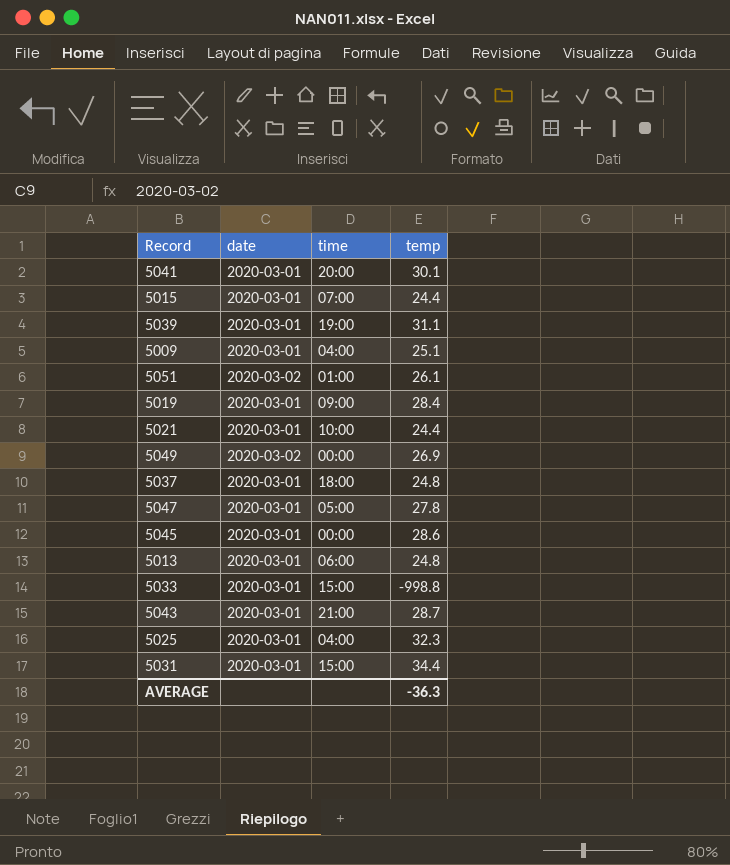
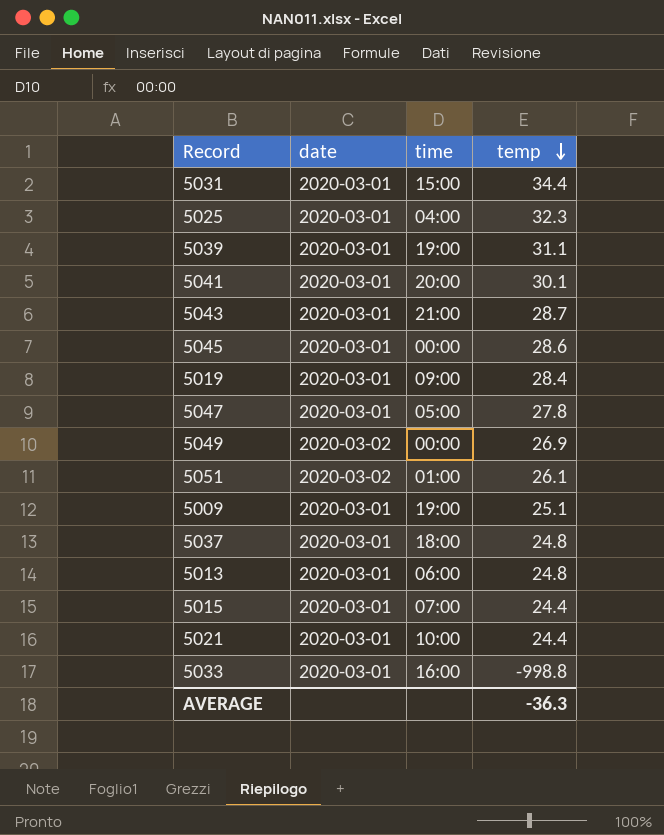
row order: none -> temp descending
5009 | time: 04:00 -> 19:00
5033 | time: 15:00 -> 16:00

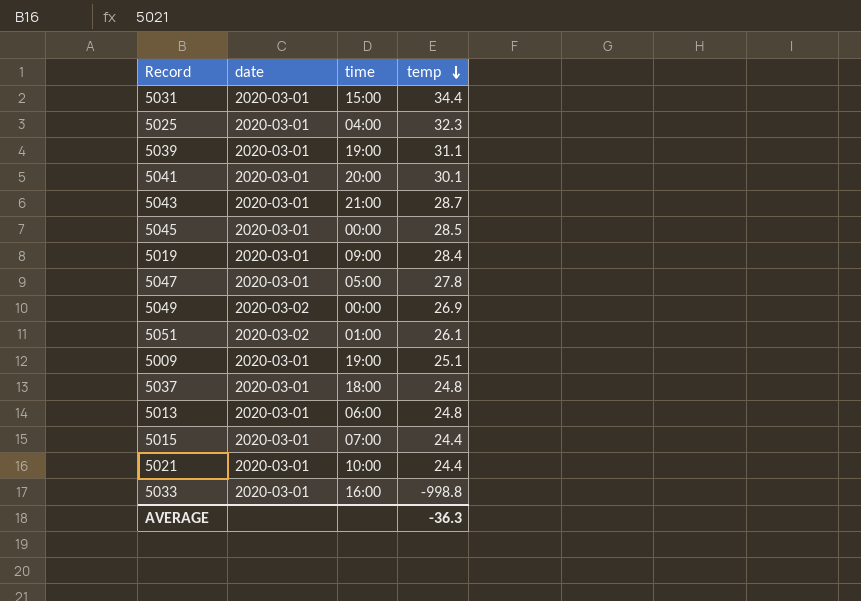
5045 | temp: 28.6 -> 28.5

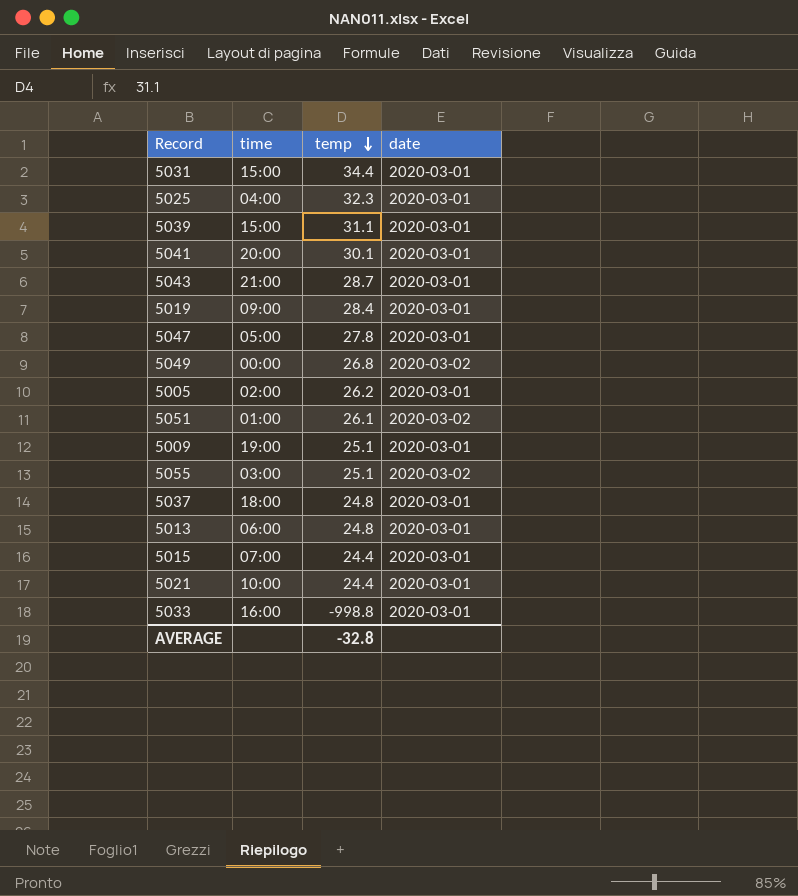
column date | position: 2 -> 4
row 5045: 2020-03-01 | 00:00 | 28.5 -> none
5039 | time: 19:00 -> 15:00
5049 | temp: 26.9 -> 26.8
row 5005: none -> 02:00 | 26.2 | 2020-03-01
row 5055: none -> 03:00 | 25.1 | 2020-03-02
AVERAGE | temp: -36.3 -> -32.8

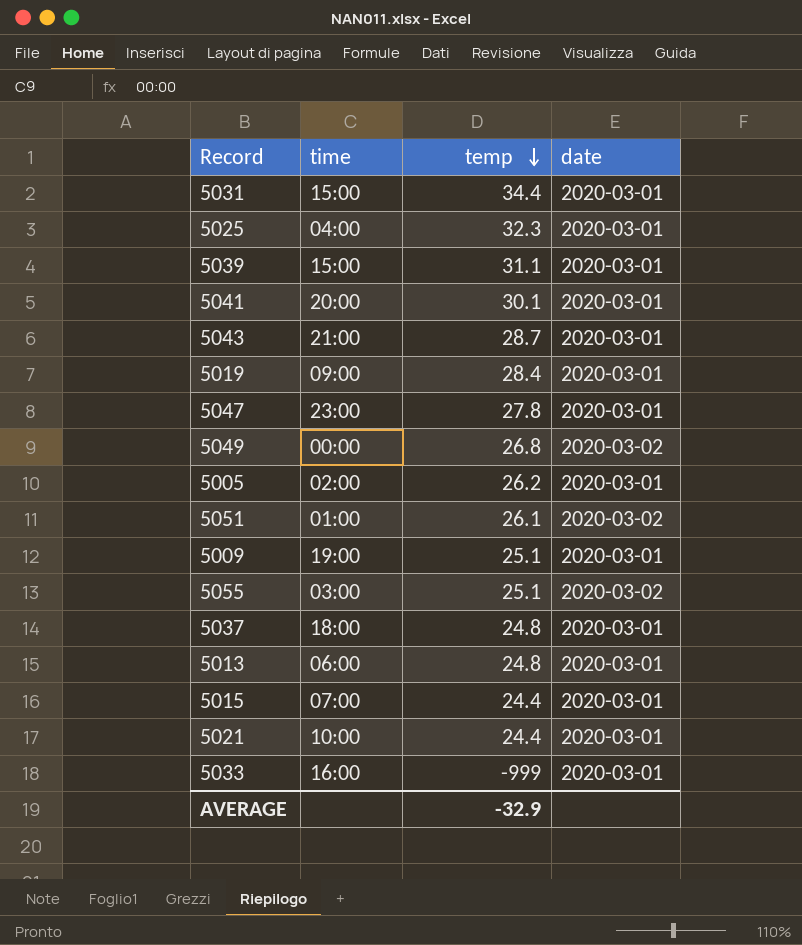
5047 | time: 05:00 -> 23:00
5033 | temp: -998.8 -> -999
AVERAGE | temp: -32.8 -> -32.9

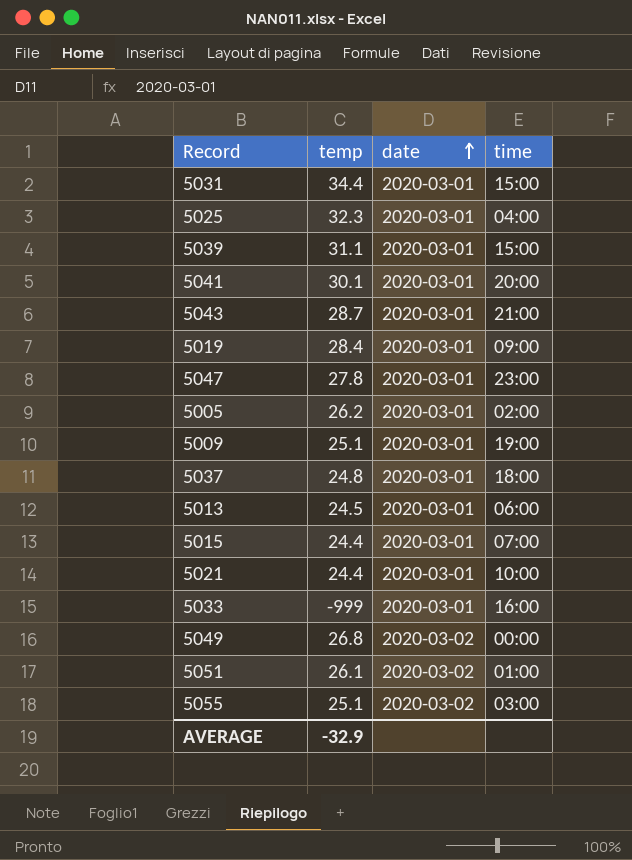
row order: temp descending -> date ascending
column time | position: 2 -> 4
5013 | temp: 24.8 -> 24.5

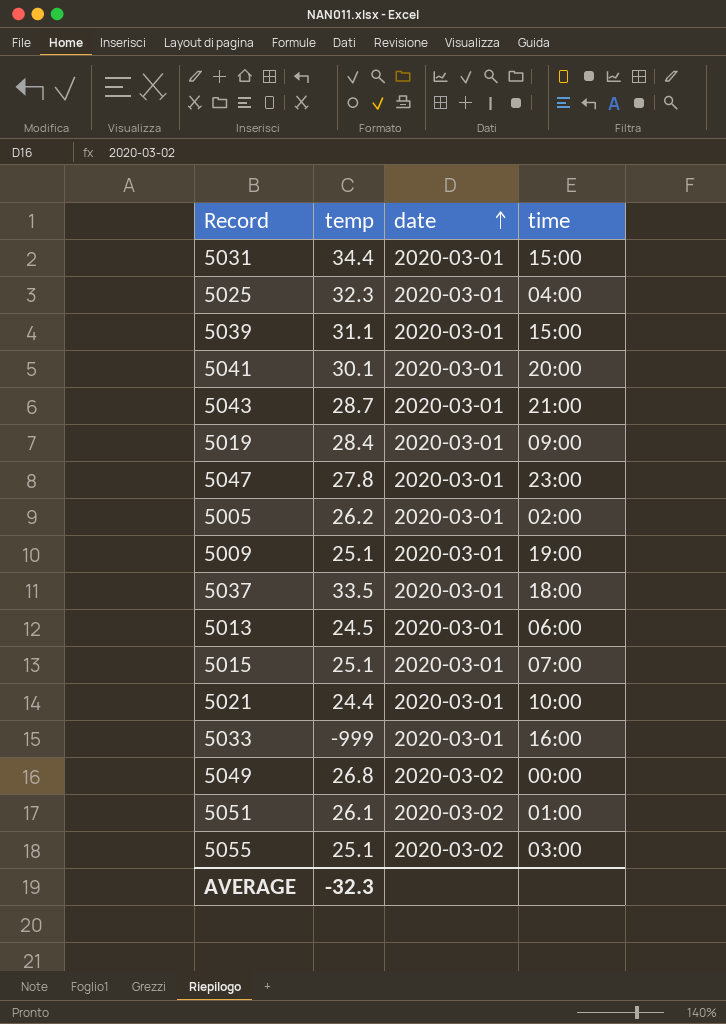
5037 | temp: 24.8 -> 33.5
5015 | temp: 24.4 -> 25.1
AVERAGE | temp: -32.9 -> -32.3

